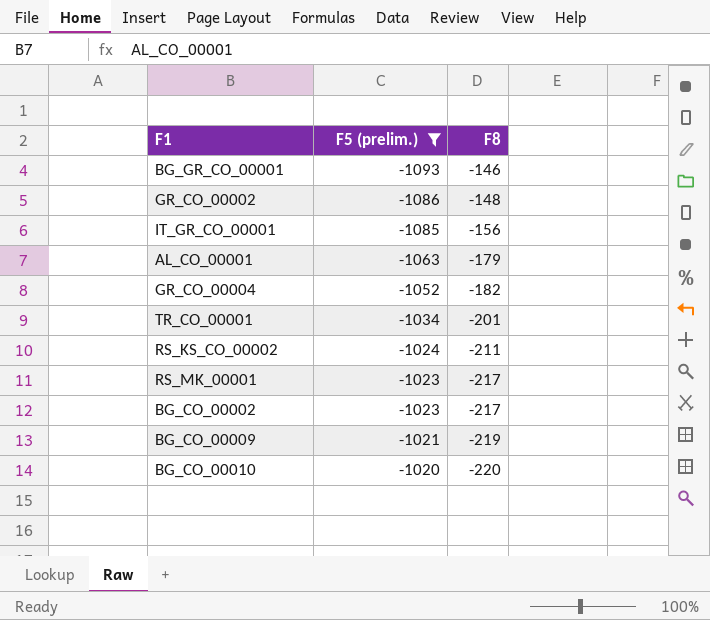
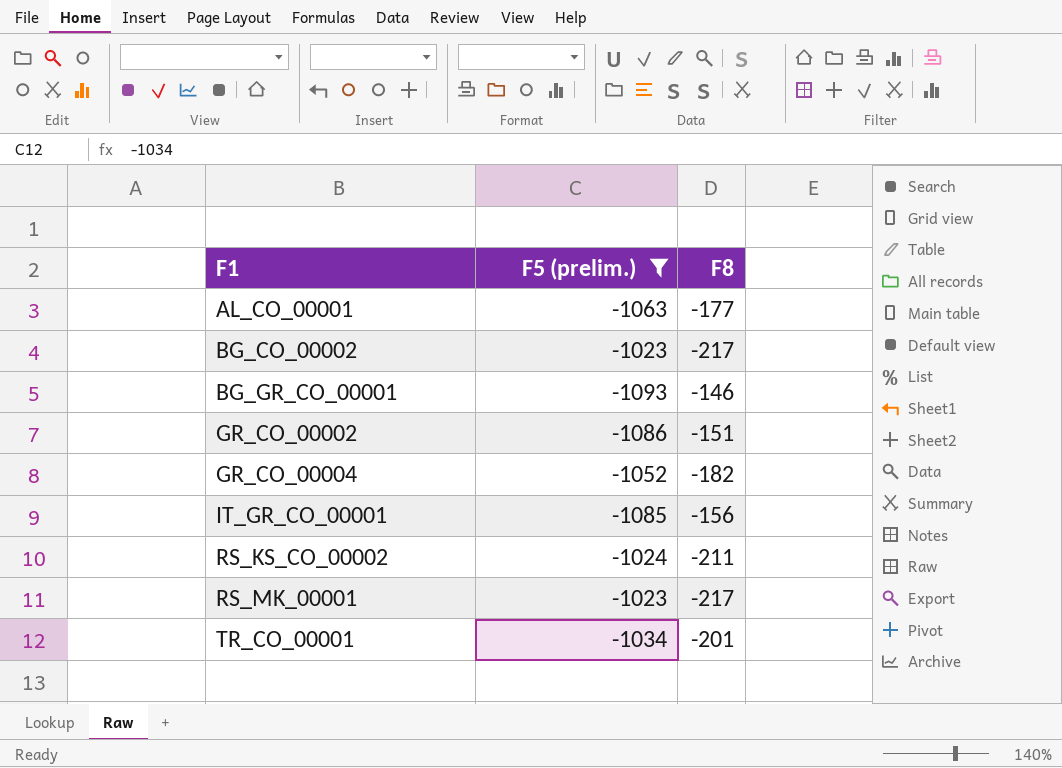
row order: F5 (prelim.) ascending -> F1 ascending
row BG_CO_00009: -1021 | -219 -> none
row BG_CO_00010: -1020 | -220 -> none
AL_CO_00001 | F8: -179 -> -177
GR_CO_00002 | F8: -148 -> -151

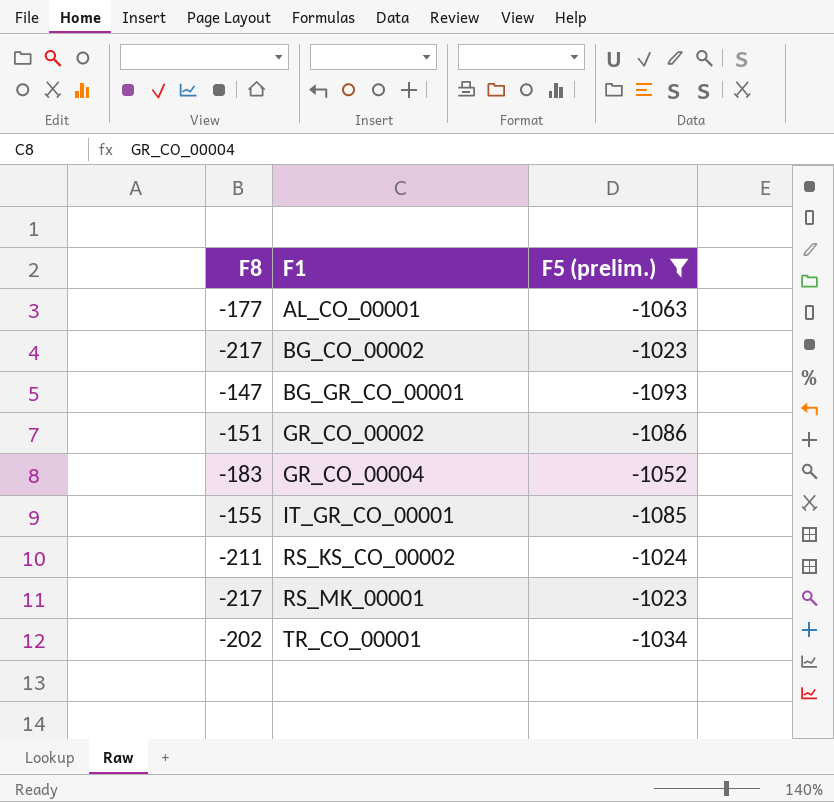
column F8 | position: 3 -> 1
BG_GR_CO_00001 | F8: -146 -> -147
GR_CO_00004 | F8: -182 -> -183
IT_GR_CO_00001 | F8: -156 -> -155
TR_CO_00001 | F8: -201 -> -202

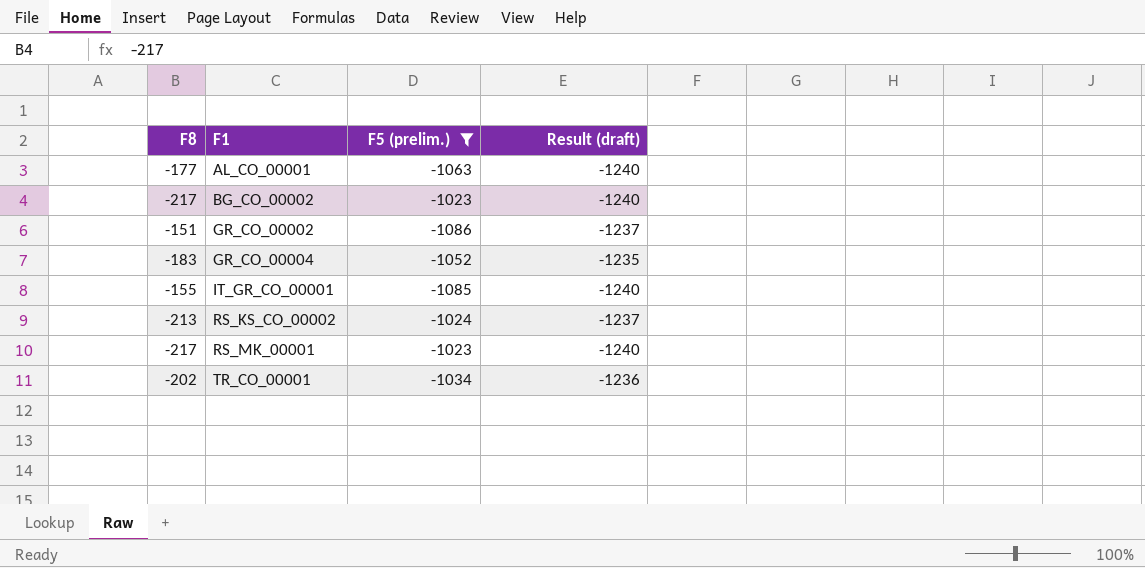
column Result (draft) | formula: none -> [F8] + [F5 (prelim.)]
row BG_GR_CO_00001: -147 | -1093 -> none
RS_KS_CO_00002 | F8: -211 -> -213

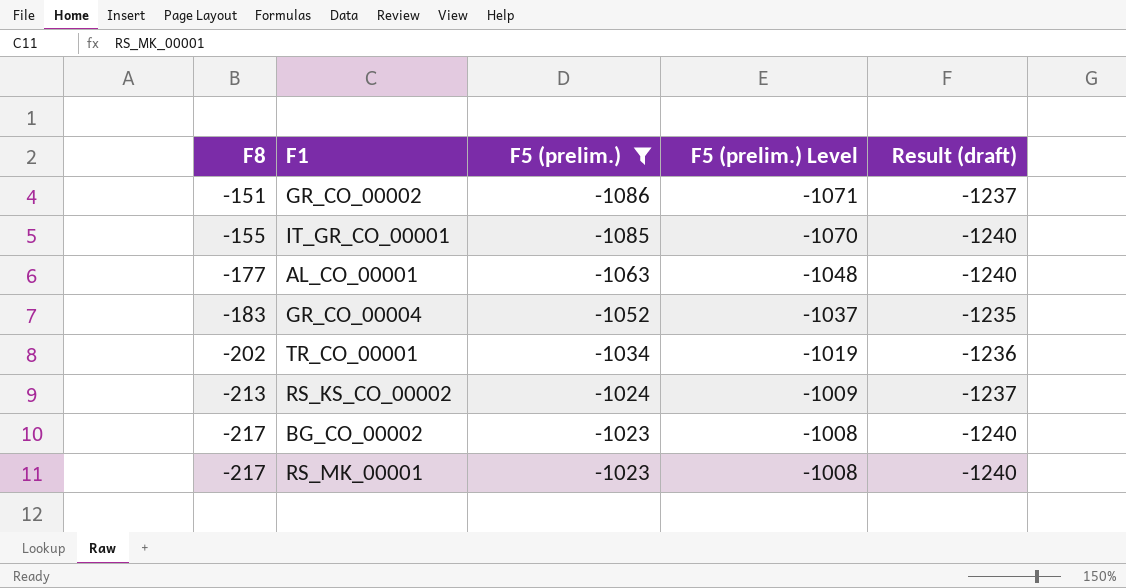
row order: F1 ascending -> F8 descending
column F5 (prelim.) Level | formula: none -> [F5 (prelim.)] + 15

